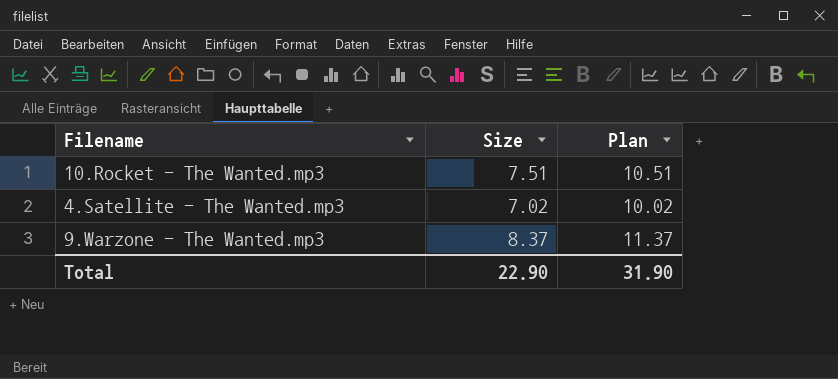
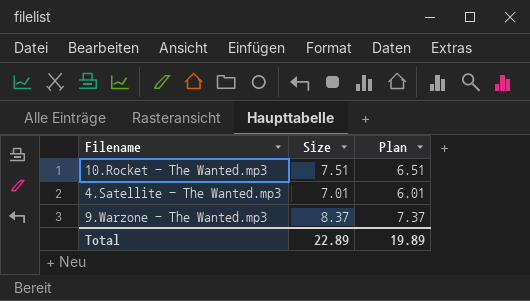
column Plan | formula: [Size] + 3 -> [Size] - 1
4.Satellite - The Wanted.mp3 | Size: 7.02 -> 7.01
Total | Size: 22.90 -> 22.89
Total | Plan: 31.90 -> 19.89

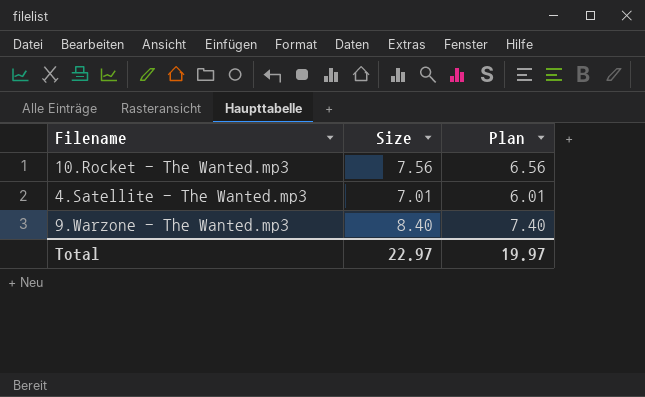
10.Rocket - The Wanted.mp3 | Size: 7.51 -> 7.56
10.Rocket - The Wanted.mp3 | Plan: 6.51 -> 6.56
9.Warzone - The Wanted.mp3 | Size: 8.37 -> 8.40
9.Warzone - The Wanted.mp3 | Plan: 7.37 -> 7.40
Total | Size: 22.89 -> 22.97
Total | Plan: 19.89 -> 19.97

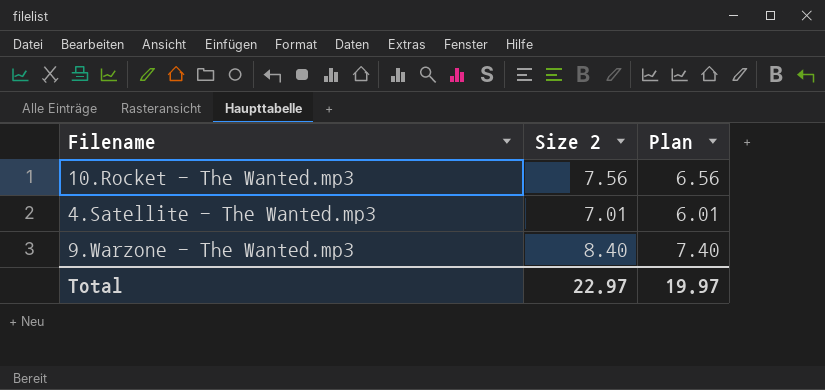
column name: Size -> Size 2

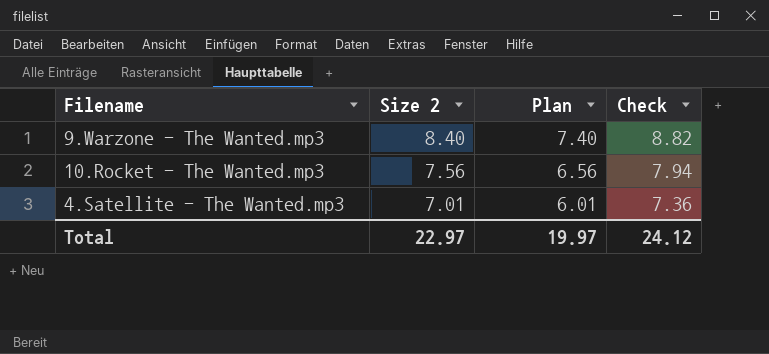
row order: none -> Size 2 descending
column Check | formula: none -> [Size 2] * 1.05

